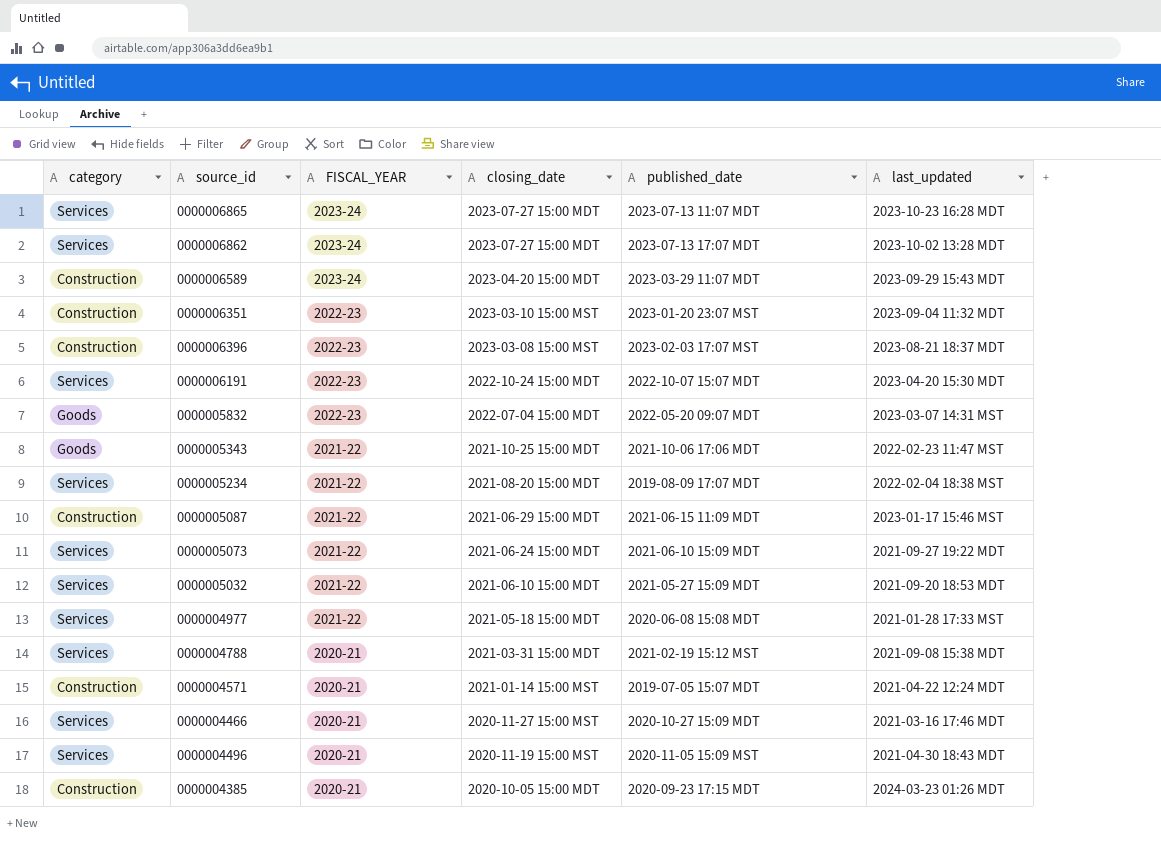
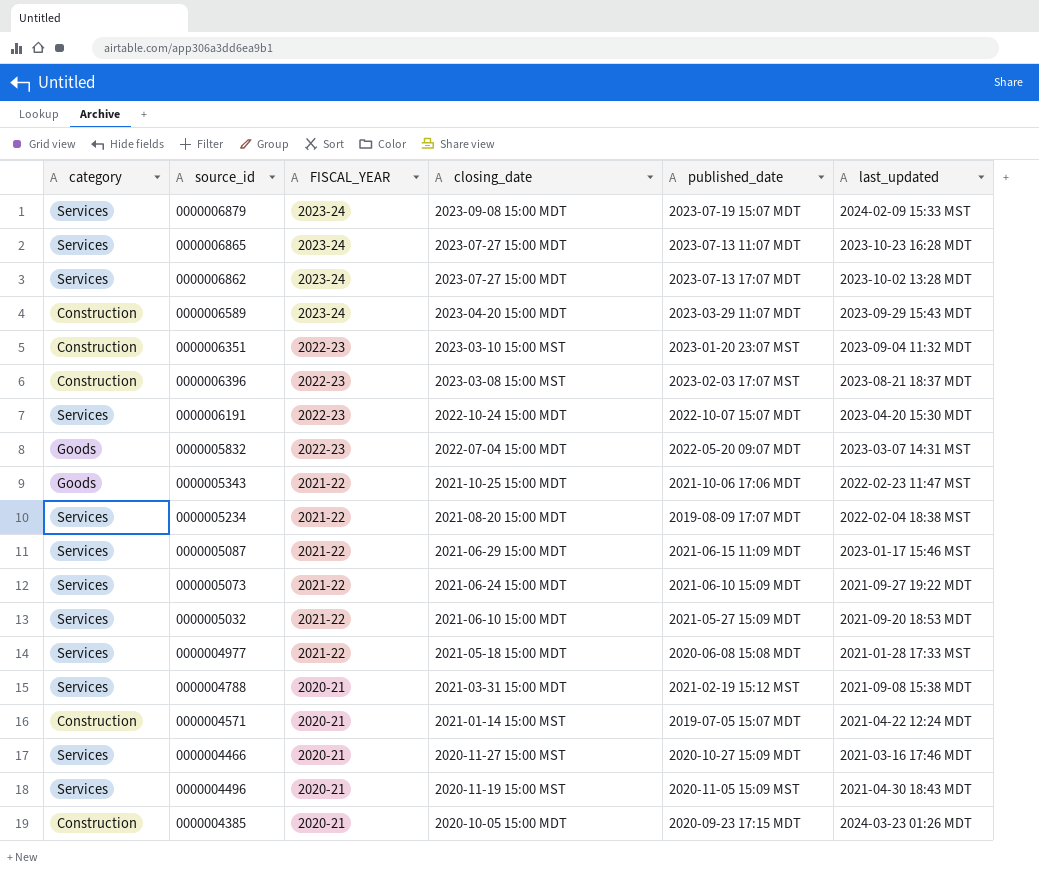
row 0000006879: none -> Services | 2023-24 | 2023-09-08 15:00 MDT | 2023-07-19 15:07 MDT | 2024-02-09 15:33 MST
0000005087 | category: Construction -> Services

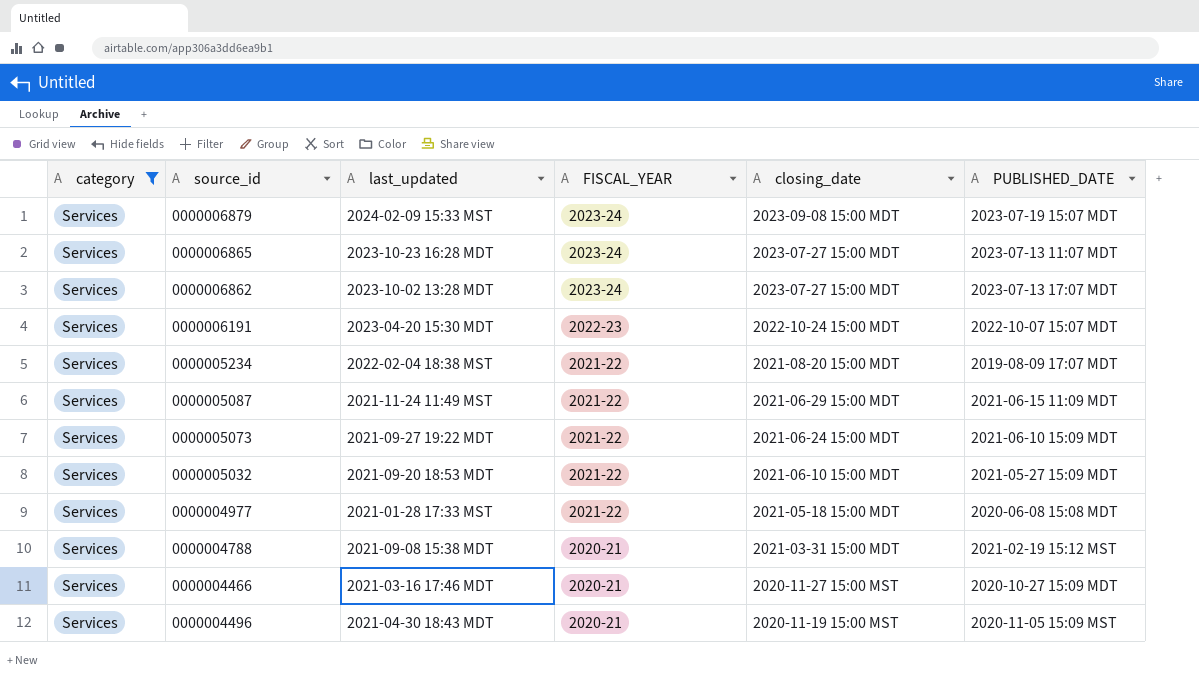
filter: none -> category = Services
column last_updated | position: 6 -> 3
column name: published_date -> PUBLISHED_DATE
0000005087 | last_updated: 2023-01-17 15:46 MST -> 2021-11-24 11:49 MST

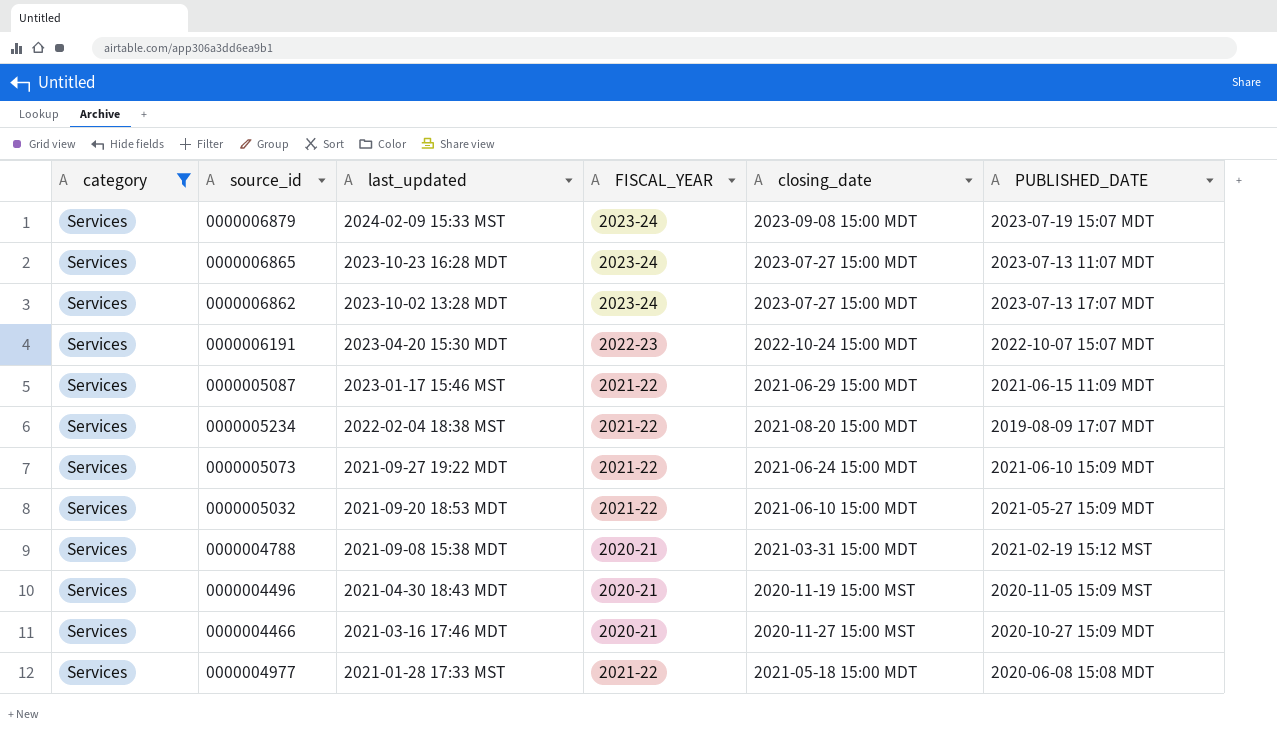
row order: FISCAL_YEAR descending -> last_updated descending
0000005087 | last_updated: 2021-11-24 11:49 MST -> 2023-01-17 15:46 MST

